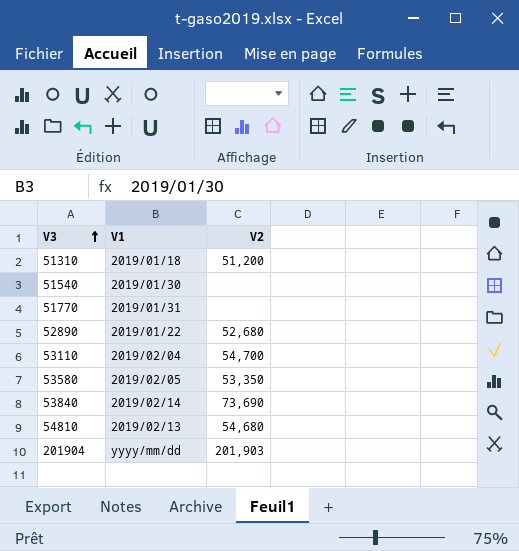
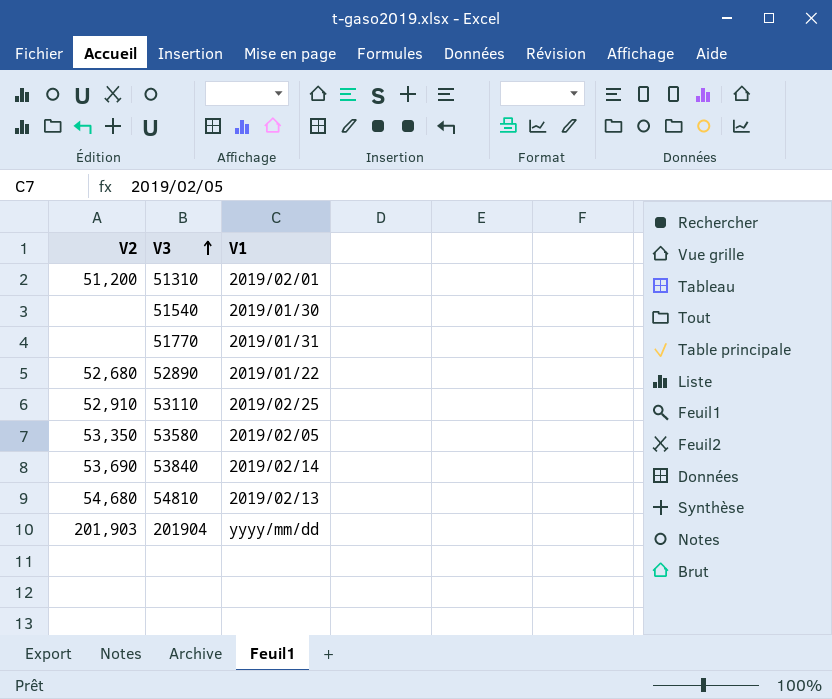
column V2 | position: 3 -> 1
51310 | V1: 2019/01/18 -> 2019/02/01
53110 | V2: 54,700 -> 52,910
53110 | V1: 2019/02/04 -> 2019/02/25
53840 | V2: 73,690 -> 53,690

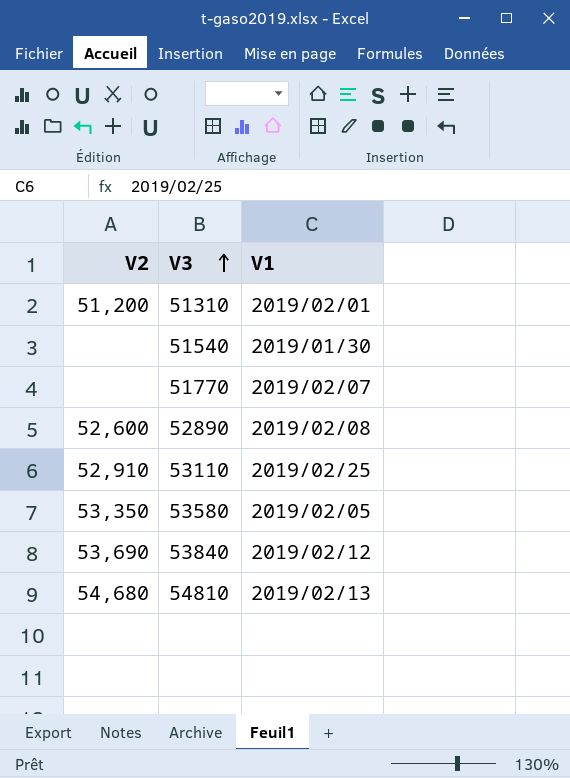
row 201904: 201,903 | yyyy/mm/dd -> none
51770 | V1: 2019/01/31 -> 2019/02/07
52890 | V2: 52,680 -> 52,600
52890 | V1: 2019/01/22 -> 2019/02/08
53840 | V1: 2019/02/14 -> 2019/02/12

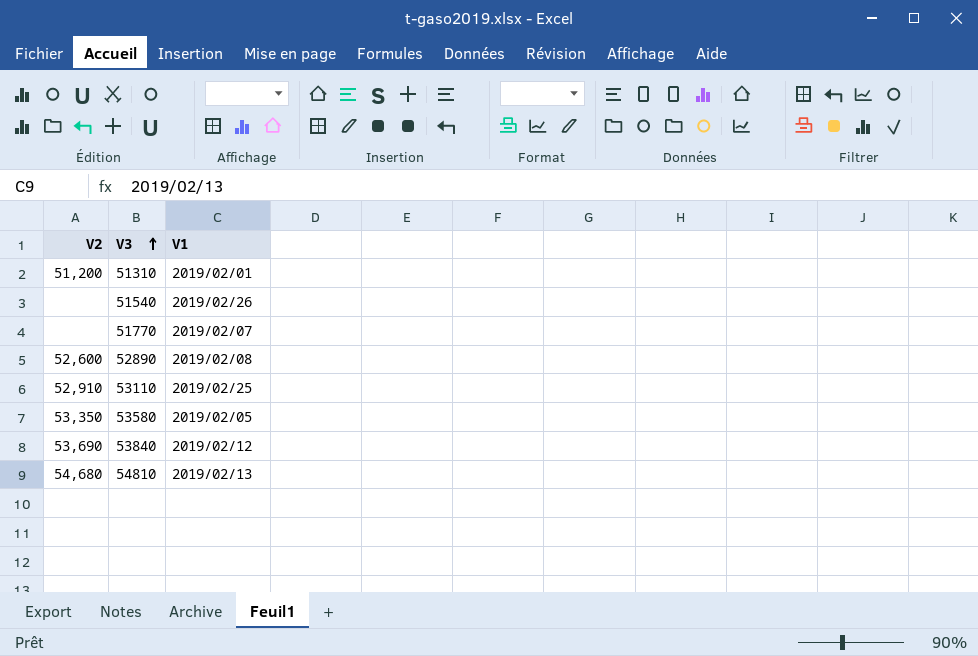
51540 | V1: 2019/01/30 -> 2019/02/26

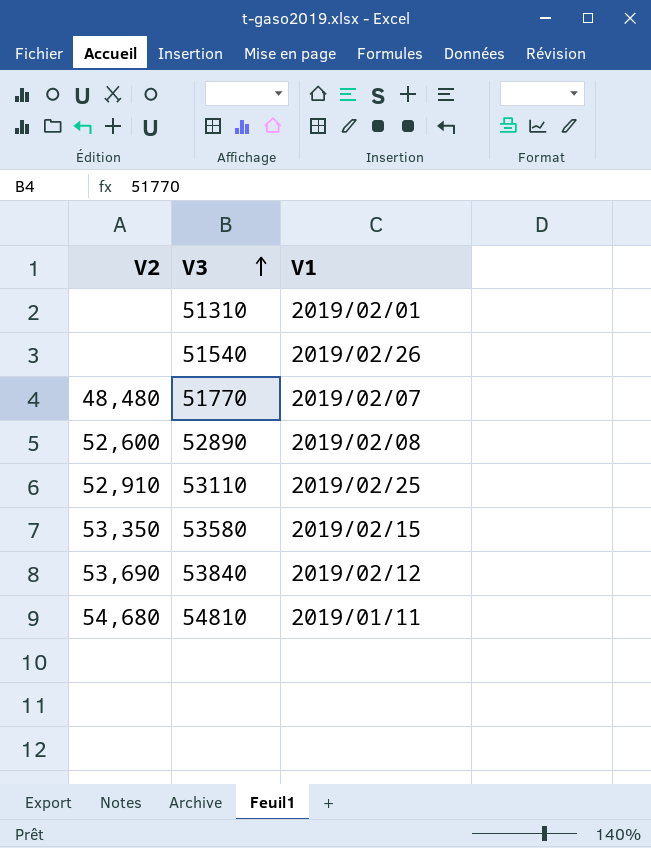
51310 | V2: 51,200 -> none
51770 | V2: none -> 48,480
53580 | V1: 2019/02/05 -> 2019/02/15
54810 | V1: 2019/02/13 -> 2019/01/11

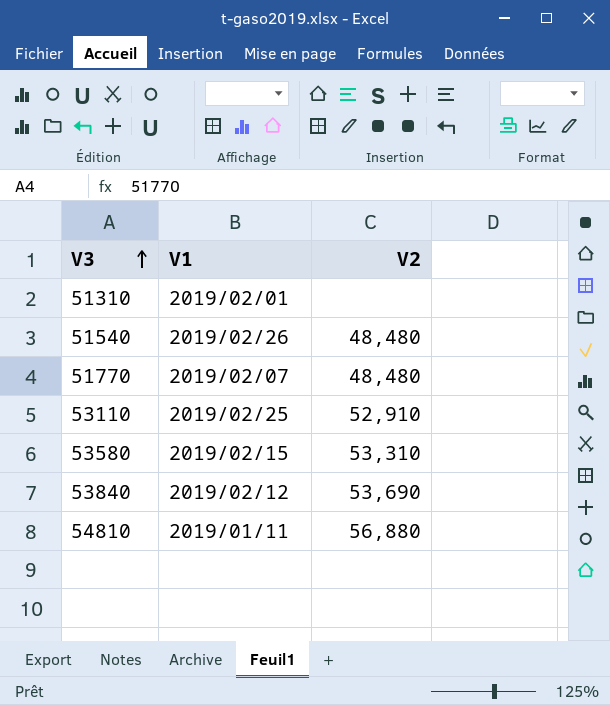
column V2 | position: 1 -> 3
row 52890: 52,600 | 2019/02/08 -> none
51540 | V2: none -> 48,480
53580 | V2: 53,350 -> 53,310
54810 | V2: 54,680 -> 56,880

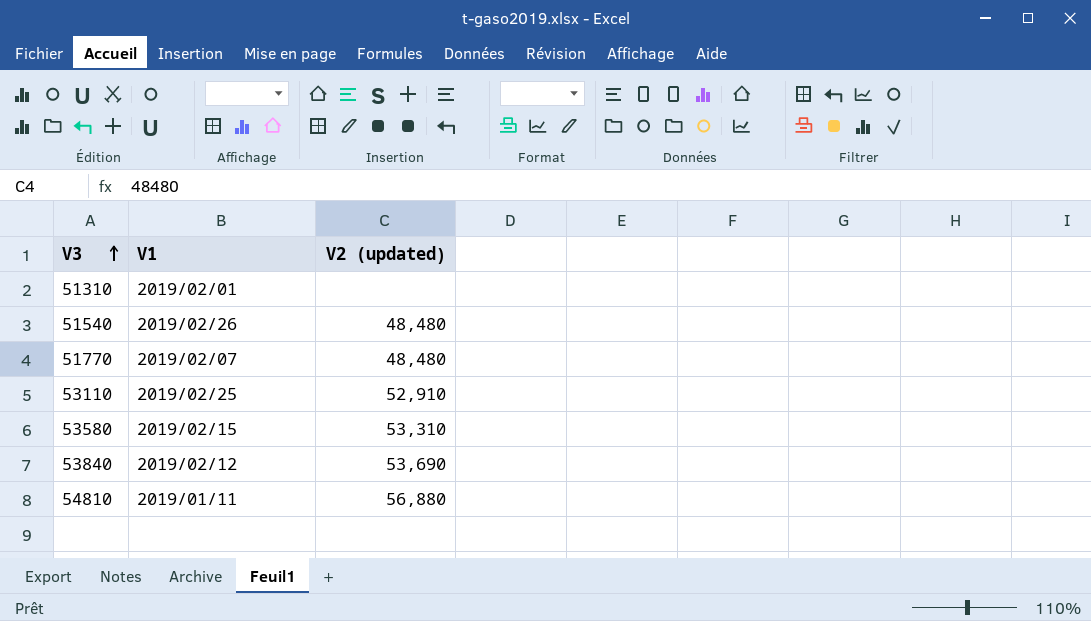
column name: V2 -> V2 (updated)

